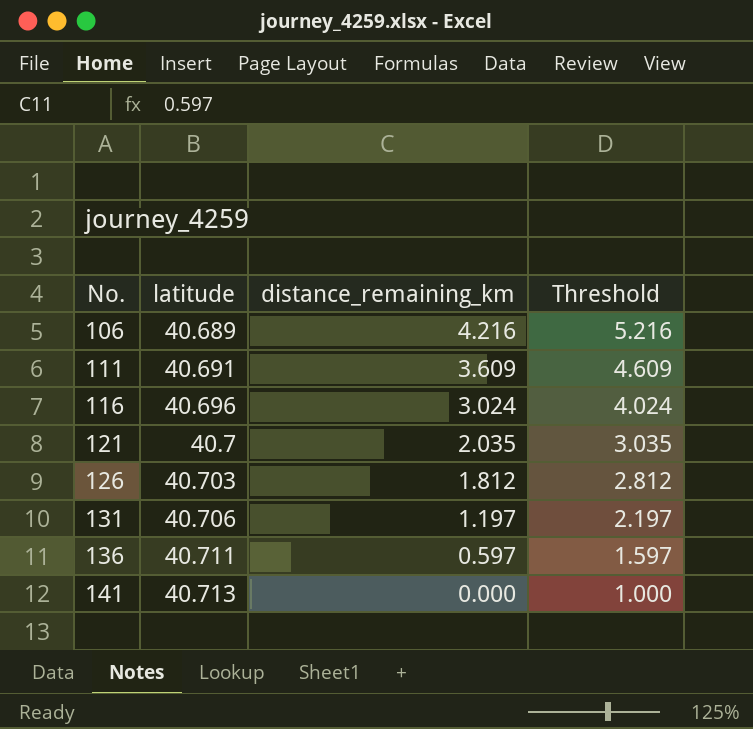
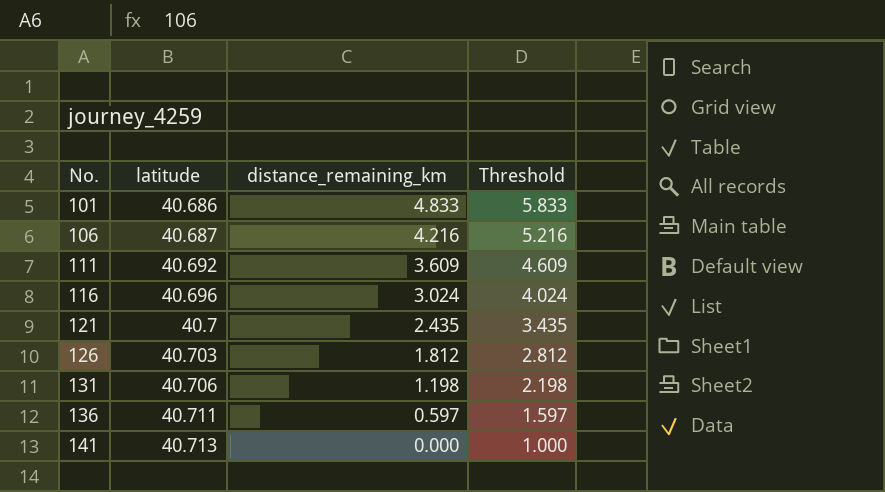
row 101: none -> 40.686 | 4.833 | 5.833
106 | latitude: 40.689 -> 40.687
111 | latitude: 40.691 -> 40.692
121 | distance_remaining_km: 2.035 -> 2.435
121 | Threshold: 3.035 -> 3.435
131 | distance_remaining_km: 1.197 -> 1.198
131 | Threshold: 2.197 -> 2.198

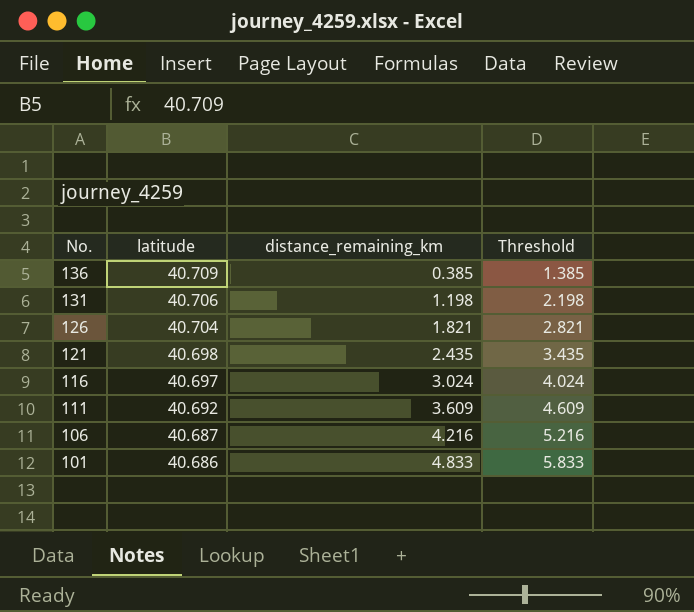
row order: No. ascending -> No. descending
row 141: 40.713 | 0.000 | 1.000 -> none
136 | latitude: 40.711 -> 40.709
136 | distance_remaining_km: 0.597 -> 0.385
136 | Threshold: 1.597 -> 1.385
126 | latitude: 40.703 -> 40.704
126 | distance_remaining_km: 1.812 -> 1.821
126 | Threshold: 2.812 -> 2.821
121 | latitude: 40.7 -> 40.698
116 | latitude: 40.696 -> 40.697

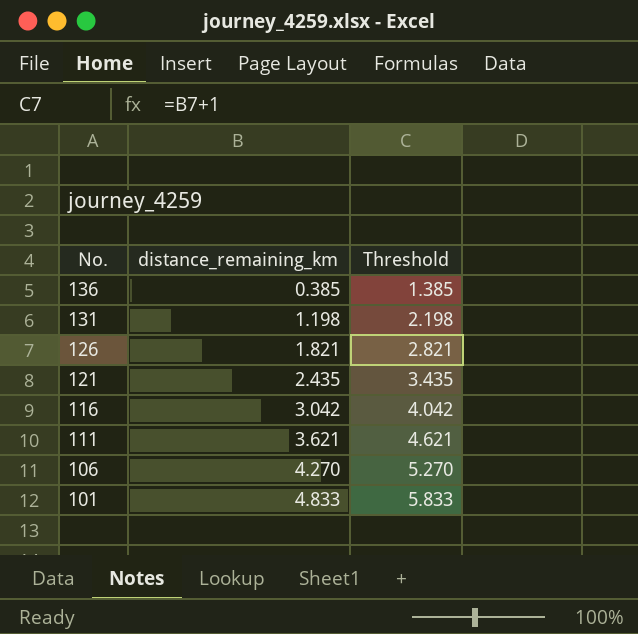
column latitude | position: 2 -> none
116 | distance_remaining_km: 3.024 -> 3.042
116 | Threshold: 4.024 -> 4.042
111 | distance_remaining_km: 3.609 -> 3.621
111 | Threshold: 4.609 -> 4.621
106 | distance_remaining_km: 4.216 -> 4.270
106 | Threshold: 5.216 -> 5.270

